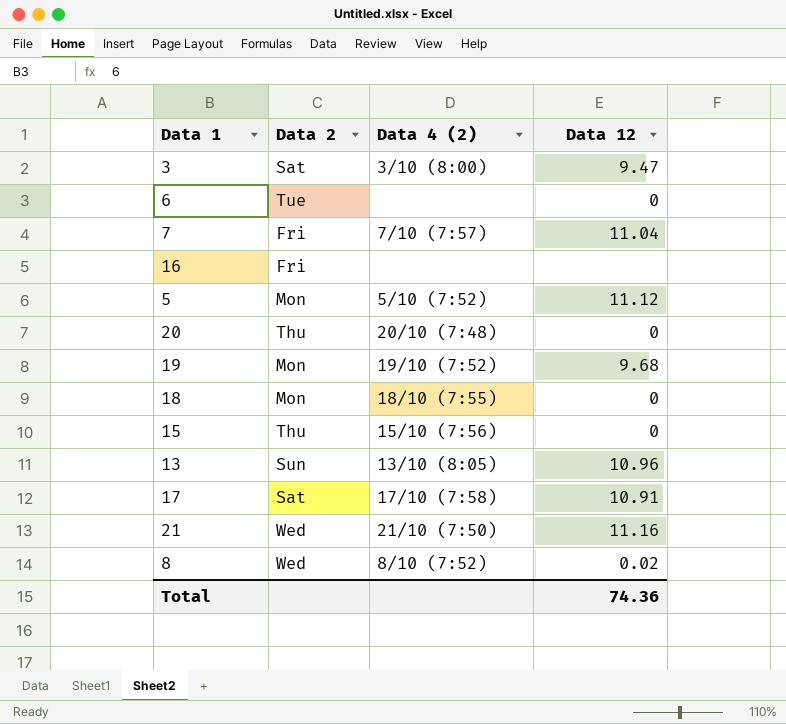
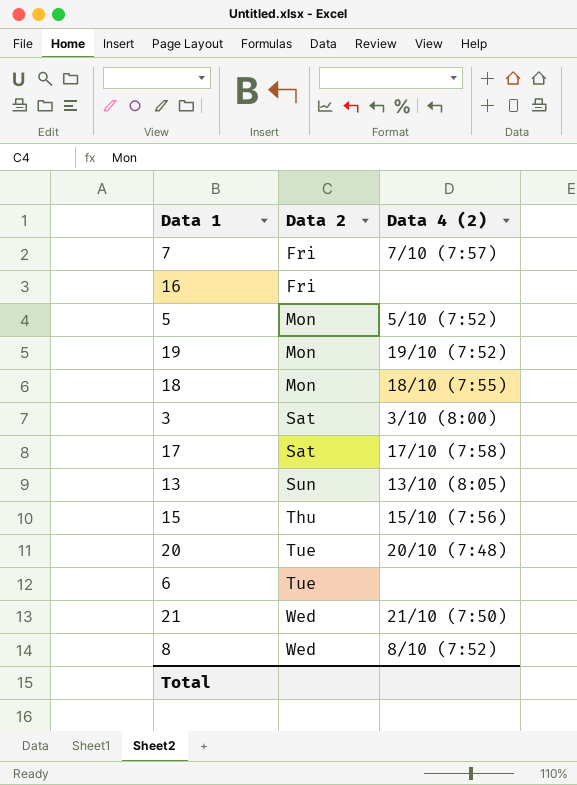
row order: none -> Data 2 ascending
column Data 12 | position: 4 -> none
20 | Data 2: Thu -> Tue

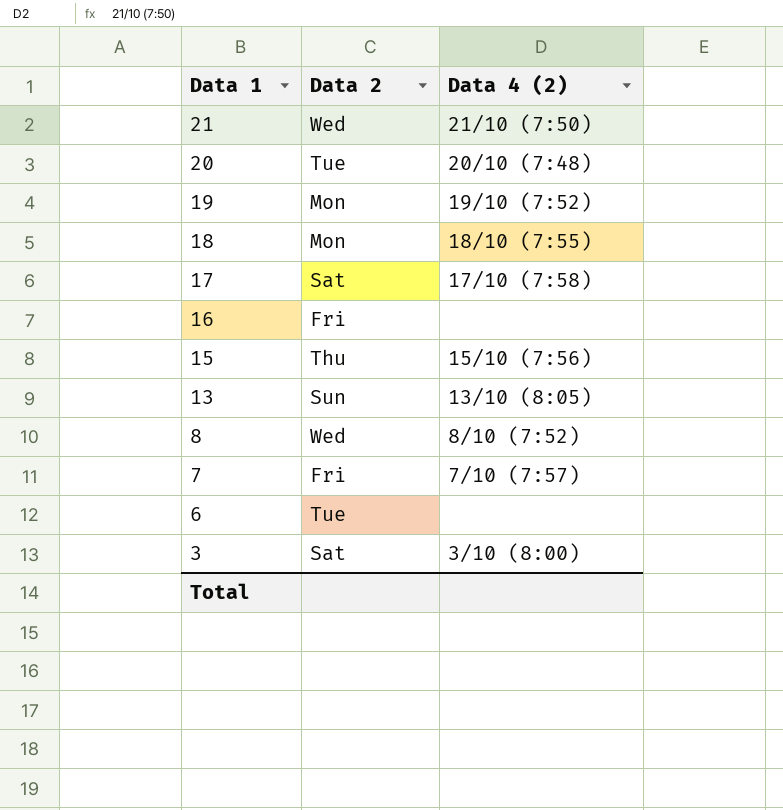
row order: Data 2 ascending -> Data 1 descending
row 5: Mon | 5/10 (7:52) -> none

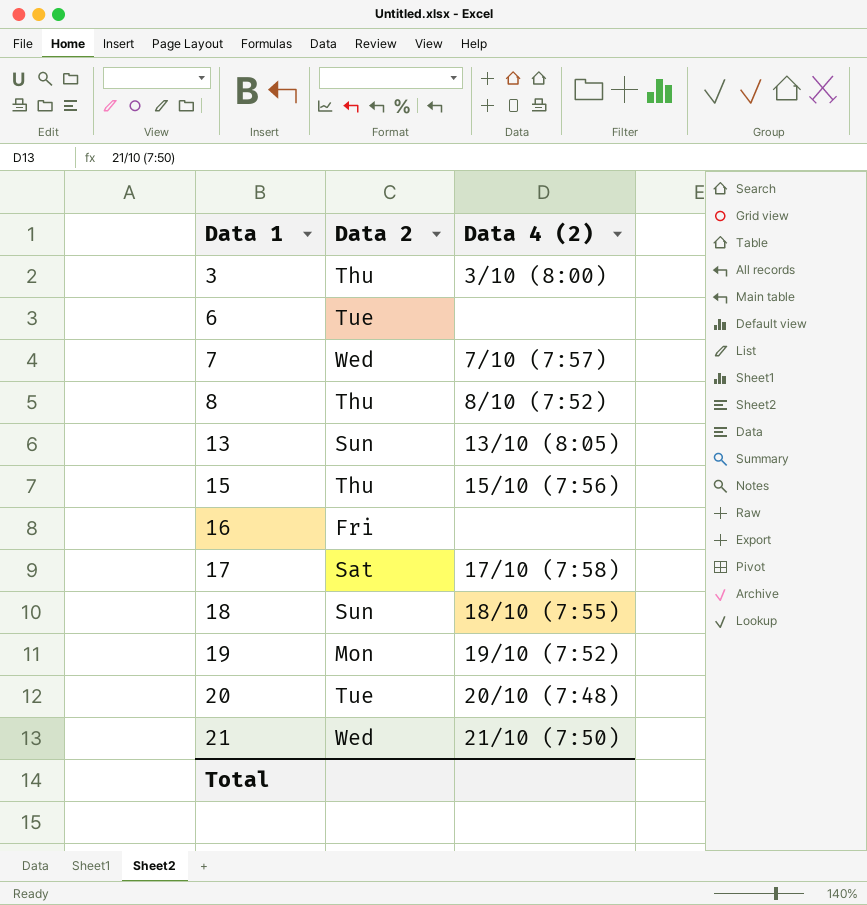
row order: Data 1 descending -> Data 1 ascending
3 | Data 2: Sat -> Thu
7 | Data 2: Fri -> Wed
8 | Data 2: Wed -> Thu
18 | Data 2: Mon -> Sun

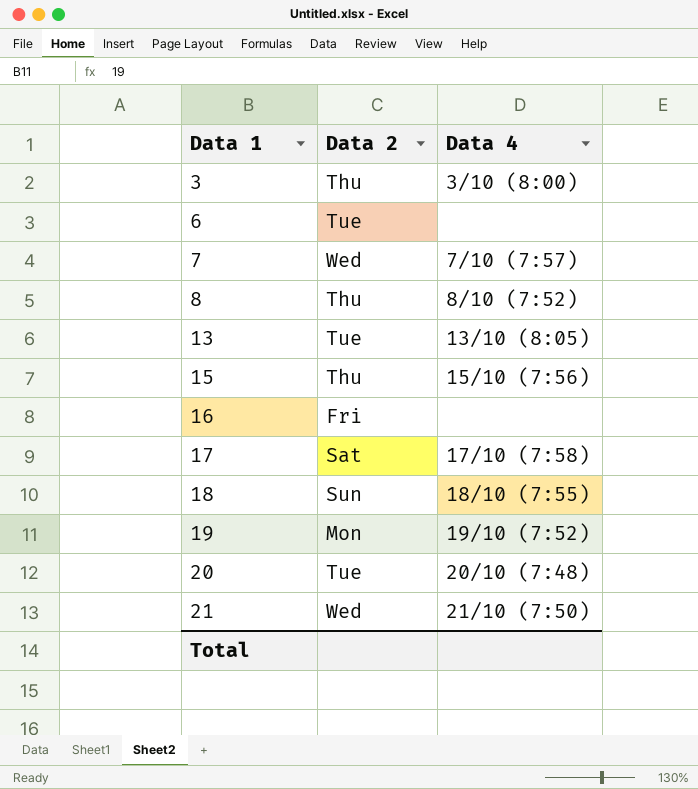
column name: Data 4 (2) -> Data 4
13 | Data 2: Sun -> Tue

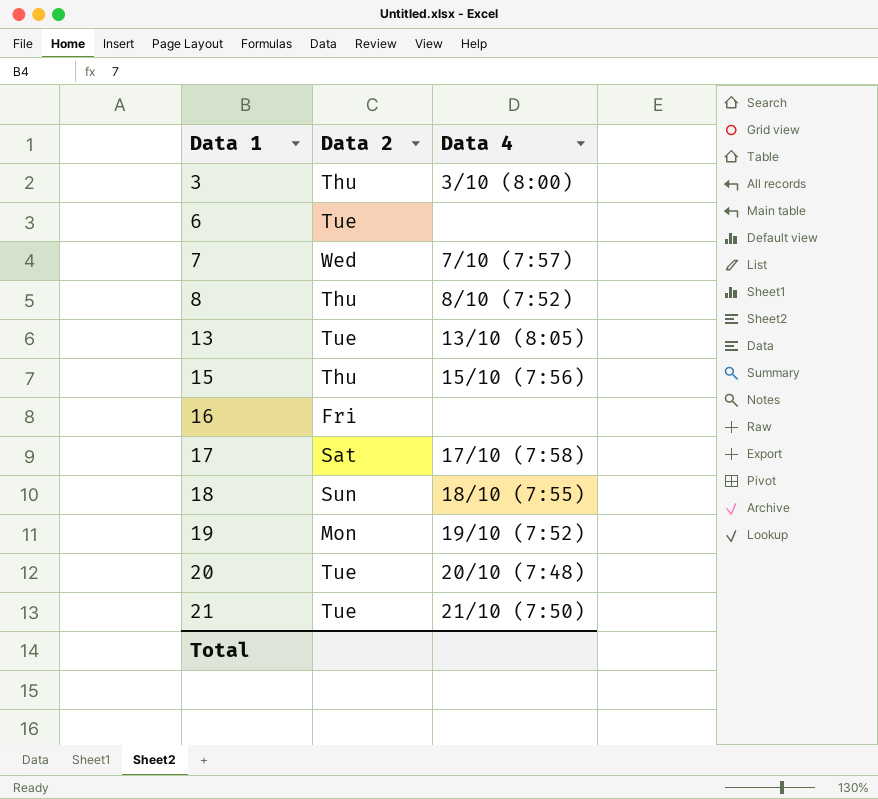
21 | Data 2: Wed -> Tue

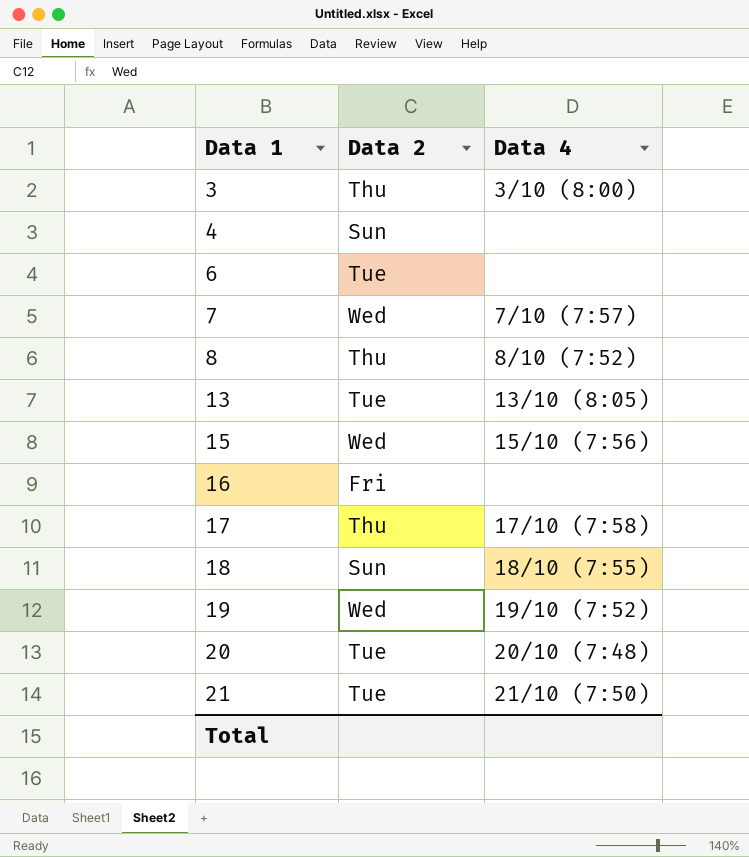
row 4: none -> Sun | none
15 | Data 2: Thu -> Wed
17 | Data 2: Sat -> Thu
19 | Data 2: Mon -> Wed

